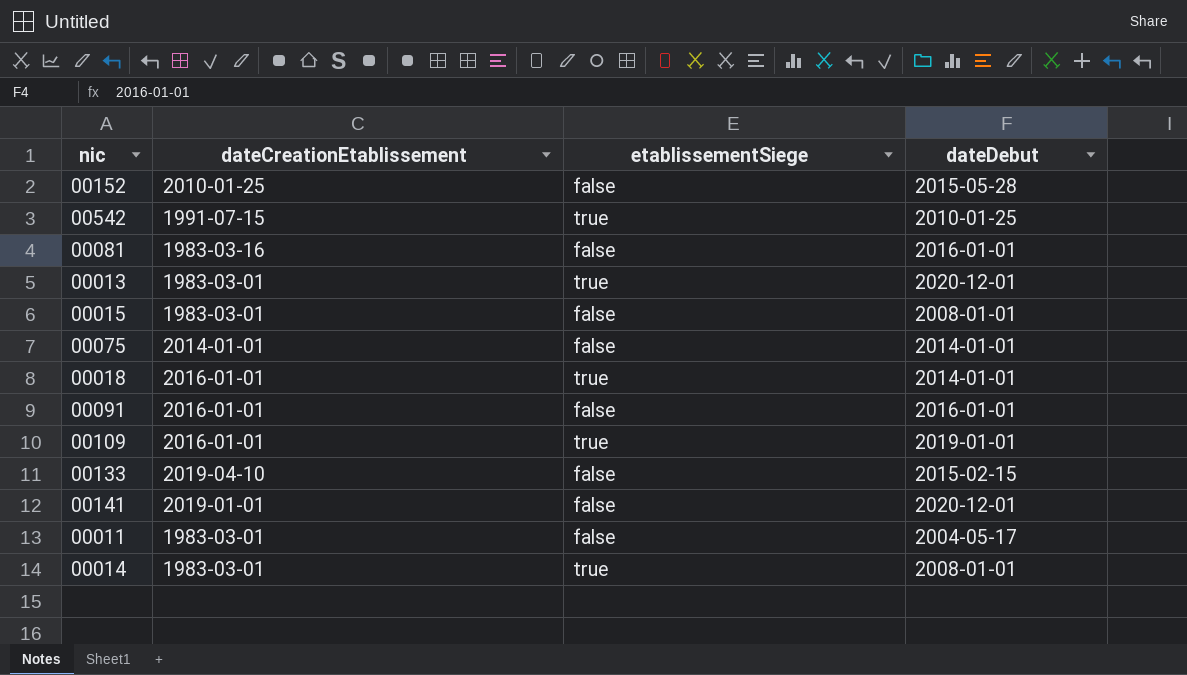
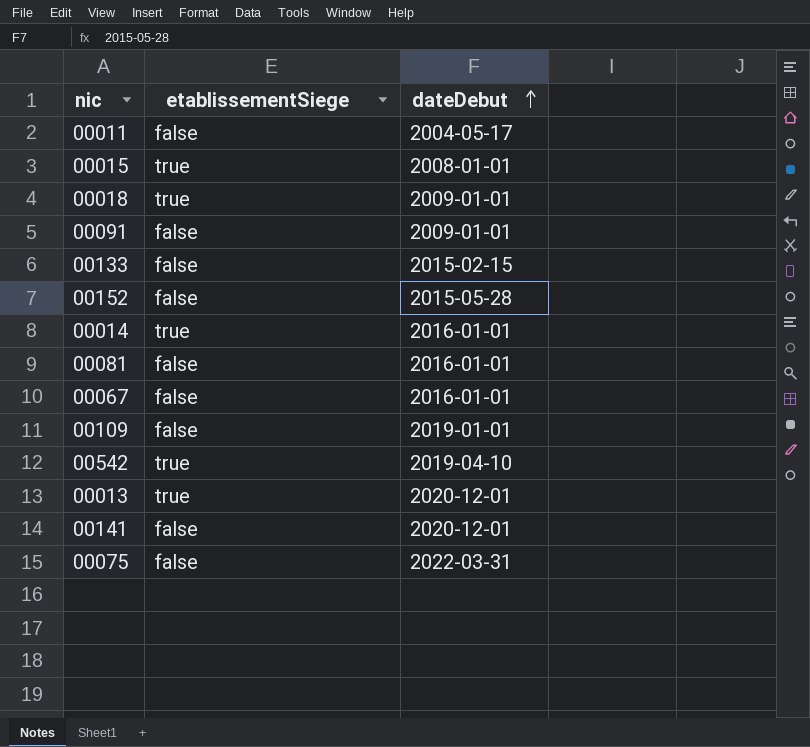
row order: none -> dateDebut ascending
column dateCreationEtablissement | position: 2 -> none
00015 | etablissementSiege: false -> true
00018 | dateDebut: 2014-01-01 -> 2009-01-01
00091 | dateDebut: 2016-01-01 -> 2009-01-01
00014 | dateDebut: 2008-01-01 -> 2016-01-01
row 00067: none -> false | 2016-01-01
00109 | etablissementSiege: true -> false
00542 | dateDebut: 2010-01-25 -> 2019-04-10
00075 | dateDebut: 2014-01-01 -> 2022-03-31

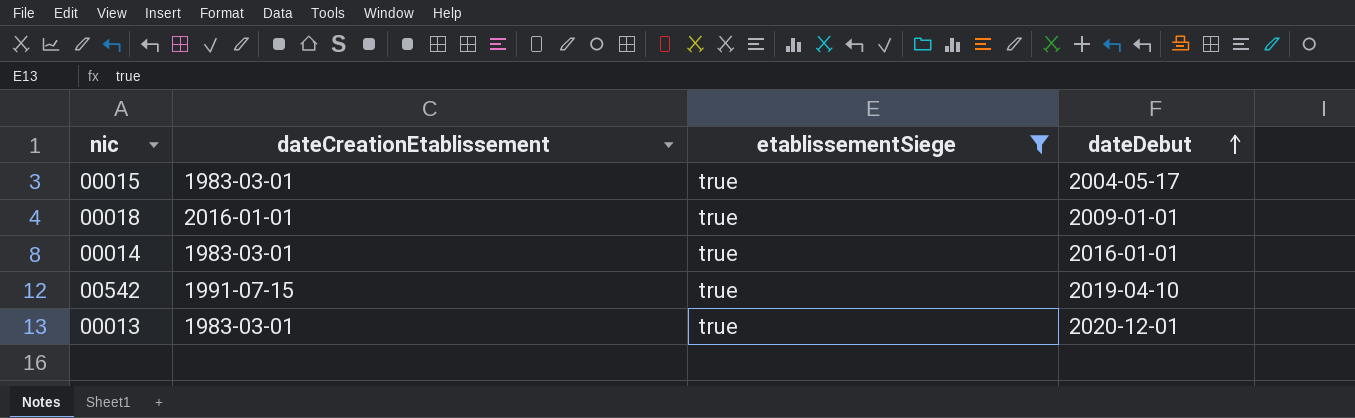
filter: none -> etablissementSiege = true
column dateCreationEtablissement | position: none -> 2
00015 | dateDebut: 2008-01-01 -> 2004-05-17

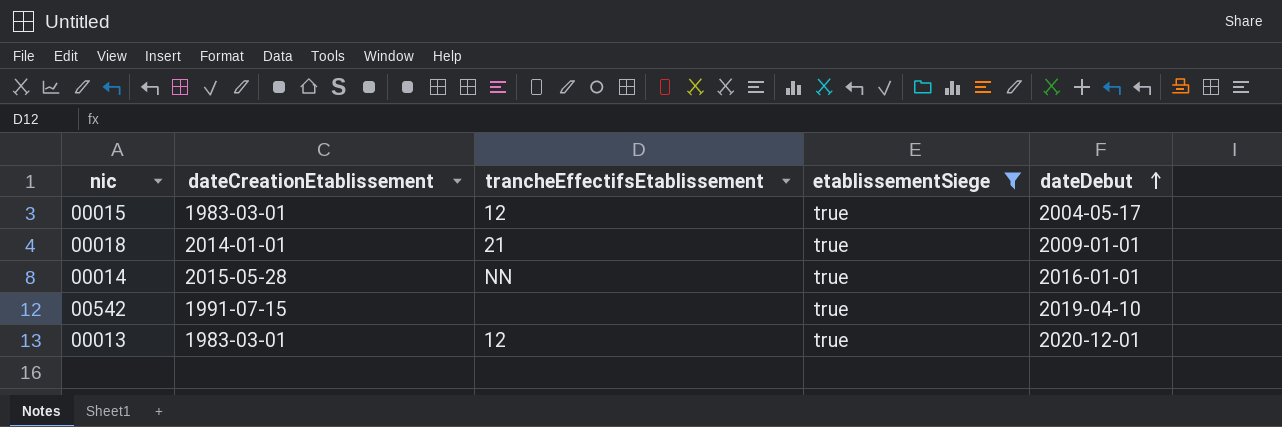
column trancheEffectifsEtablissement | position: none -> 3
00018 | dateCreationEtablissement: 2016-01-01 -> 2014-01-01
00014 | dateCreationEtablissement: 1983-03-01 -> 2015-05-28

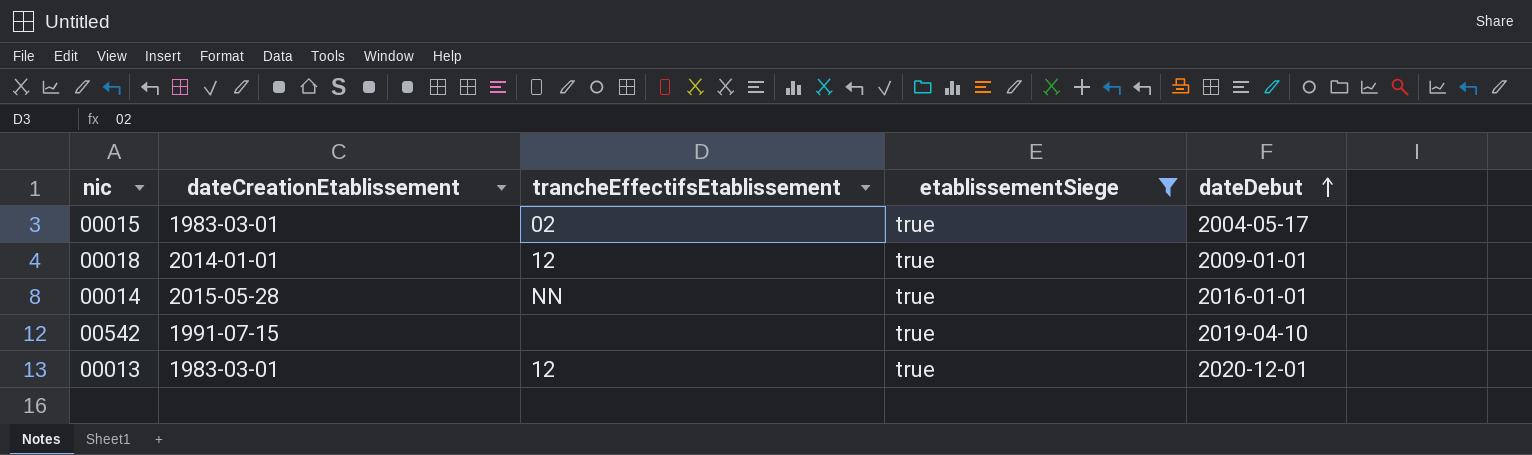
00015 | trancheEffectifsEtablissement: 12 -> 02
00018 | trancheEffectifsEtablissement: 21 -> 12

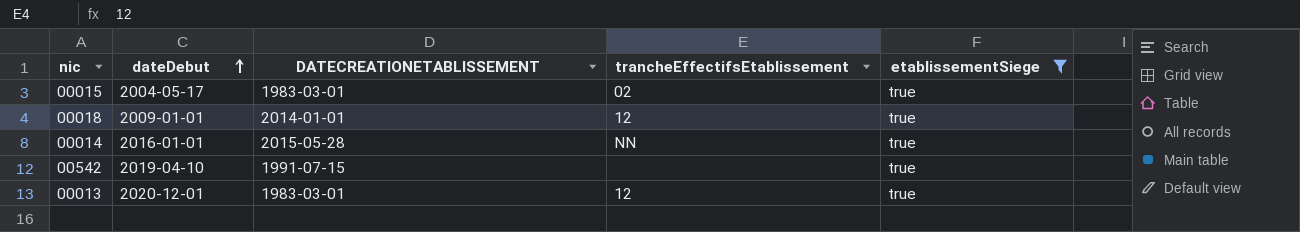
column dateDebut | position: 5 -> 2
column name: dateCreationEtablissement -> DATECREATIONETABLISSEMENT

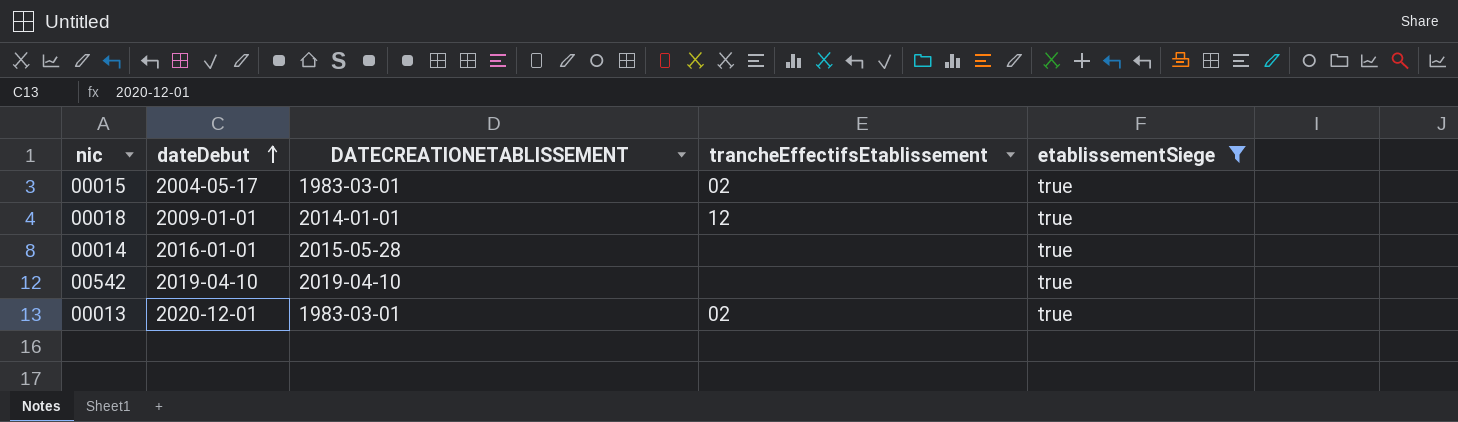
00014 | trancheEffectifsEtablissement: NN -> none
00542 | DATECREATIONETABLISSEMENT: 1991-07-15 -> 2019-04-10
00013 | trancheEffectifsEtablissement: 12 -> 02

